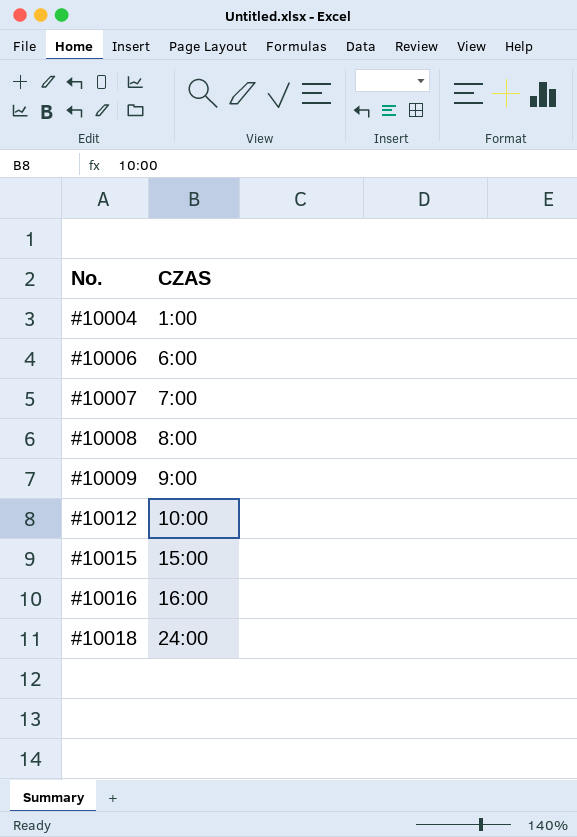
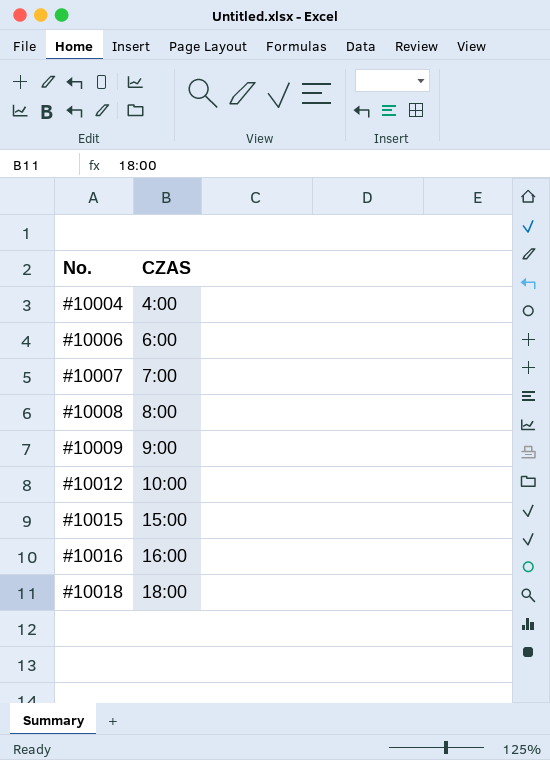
#10004 | CZAS: 1:00 -> 4:00
#10018 | CZAS: 24:00 -> 18:00

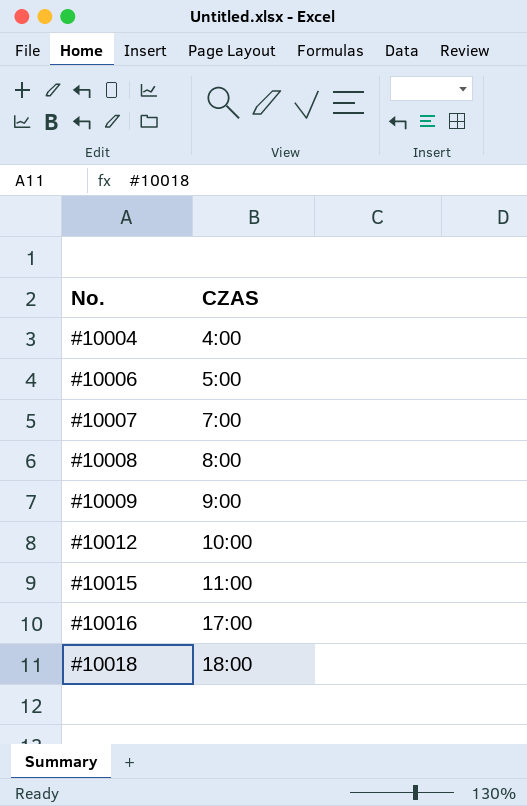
#10006 | CZAS: 6:00 -> 5:00
#10015 | CZAS: 15:00 -> 11:00
#10016 | CZAS: 16:00 -> 17:00

